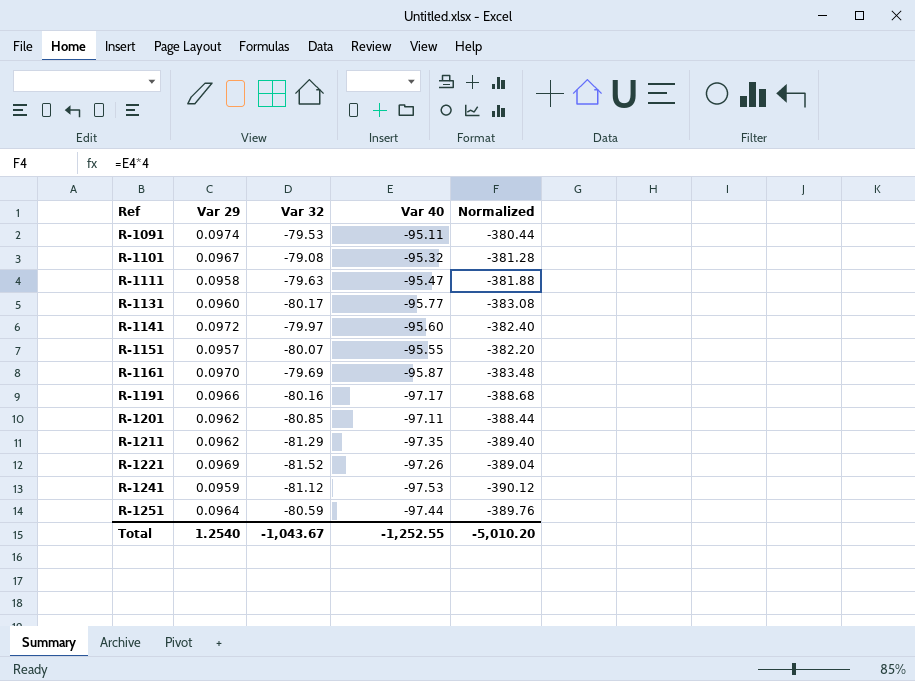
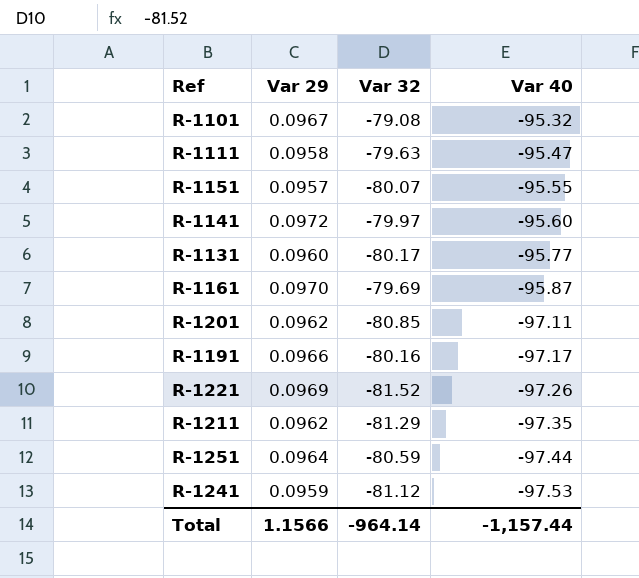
row order: Ref ascending -> Var 40 descending
column Normalized | formula: [Var 40] * 4 -> none
row R-1091: 0.0974 | -79.53 | -95.11 | -380.44 -> none
Total | Var 29: 1.2540 -> 1.1566
Total | Var 32: -1,043.67 -> -964.14
Total | Var 40: -1,252.55 -> -1,157.44

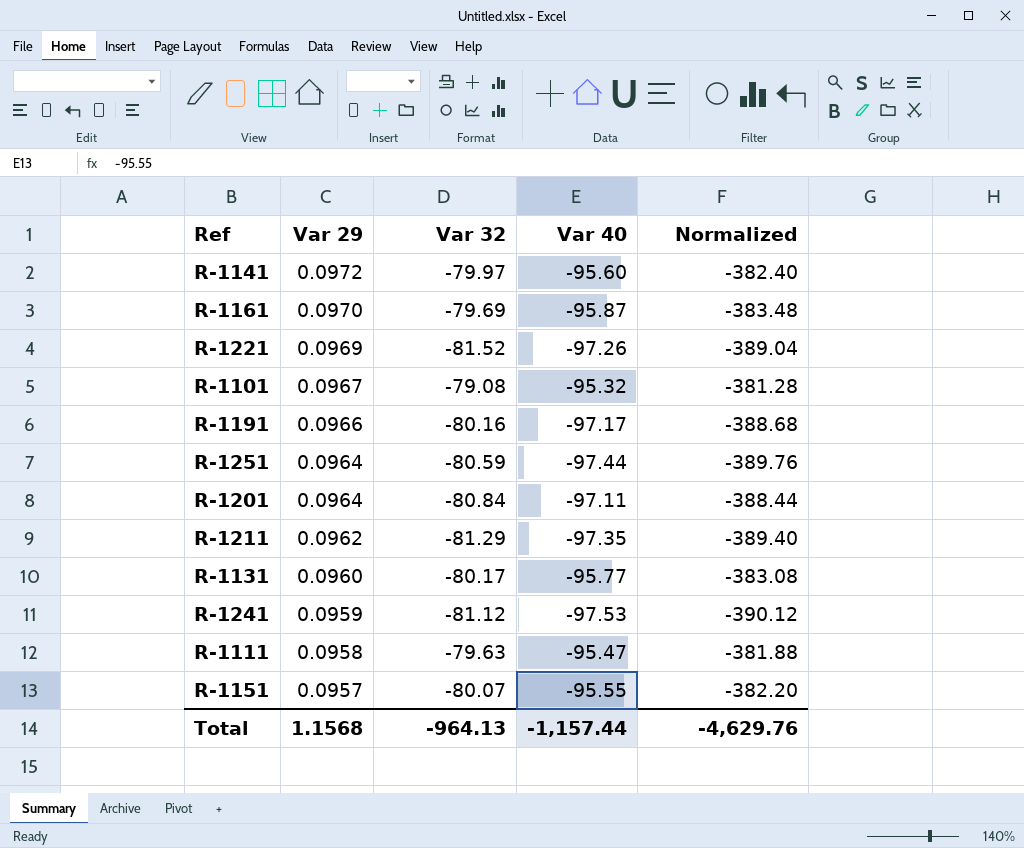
row order: Var 40 descending -> Var 29 descending
column Normalized | formula: none -> [Var 40] * 4
R-1201 | Var 29: 0.0962 -> 0.0964
R-1201 | Var 32: -80.85 -> -80.84
Total | Var 29: 1.1566 -> 1.1568
Total | Var 32: -964.14 -> -964.13

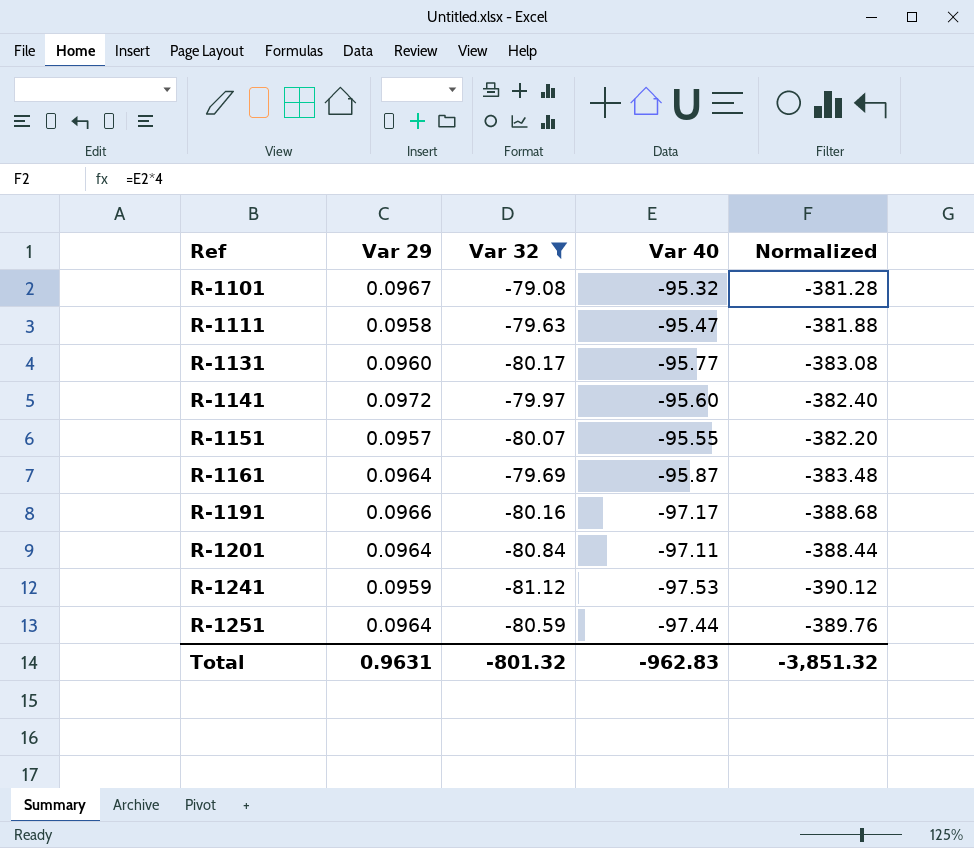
filter: none -> Var 32 >= -81.12
row order: Var 29 descending -> Ref ascending
R-1161 | Var 29: 0.0970 -> 0.0964
Total | Var 29: 1.1568 -> 0.9631
Total | Var 32: -964.13 -> -801.32
Total | Var 40: -1,157.44 -> -962.83
Total | Normalized: -4,629.76 -> -3,851.32

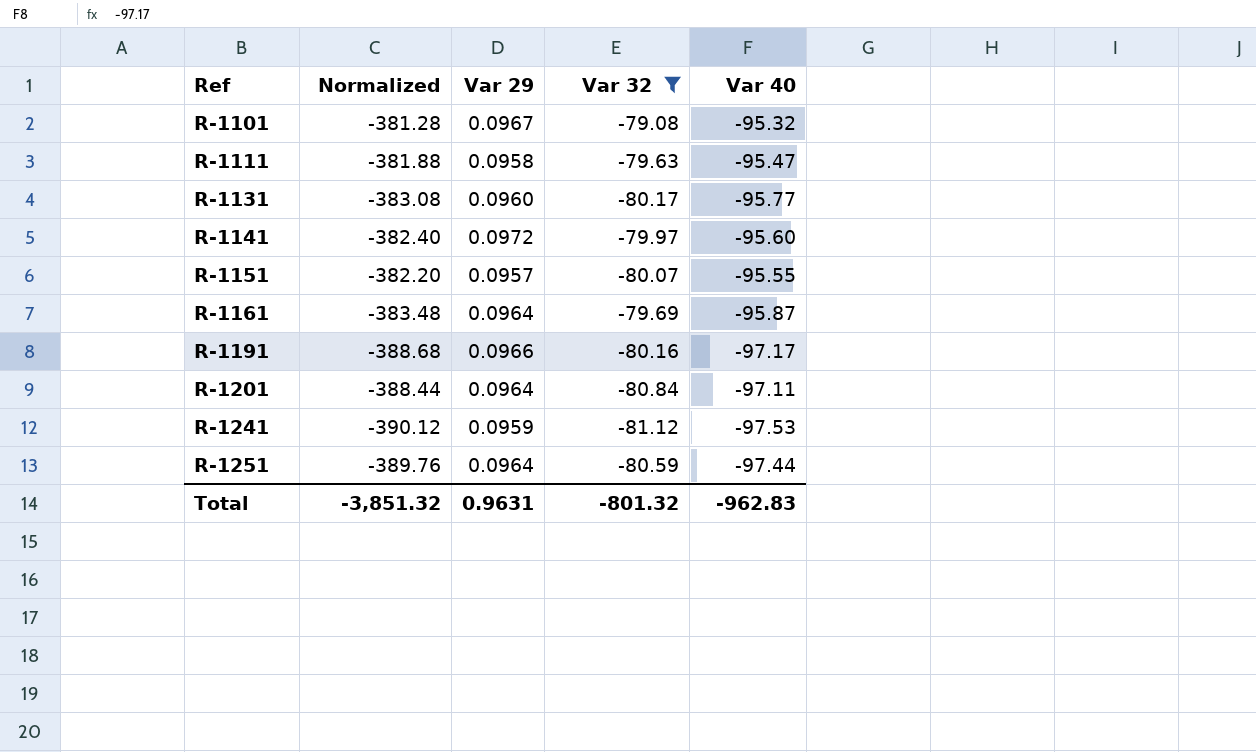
column Normalized | position: 5 -> 2

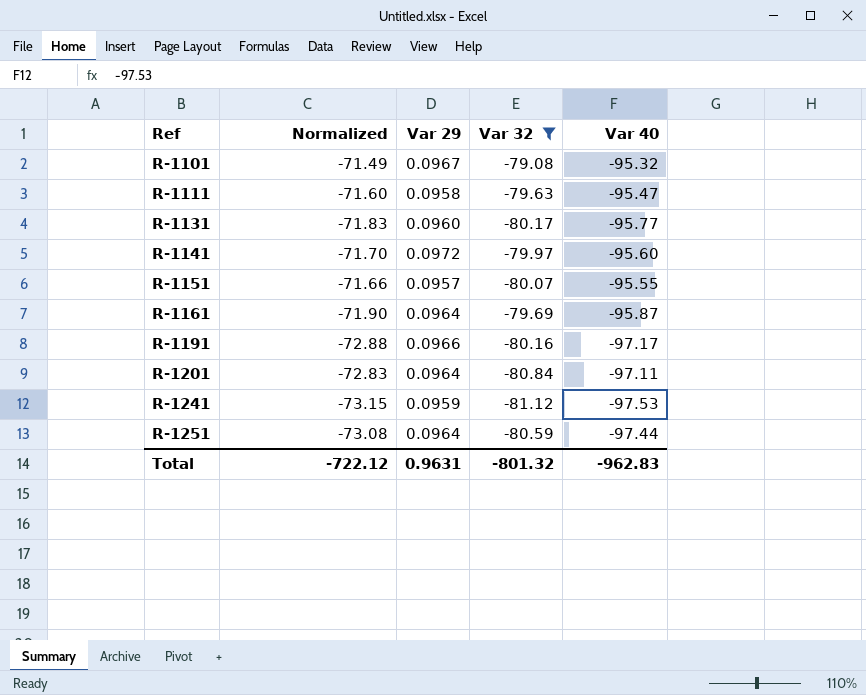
column Normalized | formula: [Var 40] * 4 -> [Var 40] * 0.75
Total | Normalized: -3,851.32 -> -722.12

